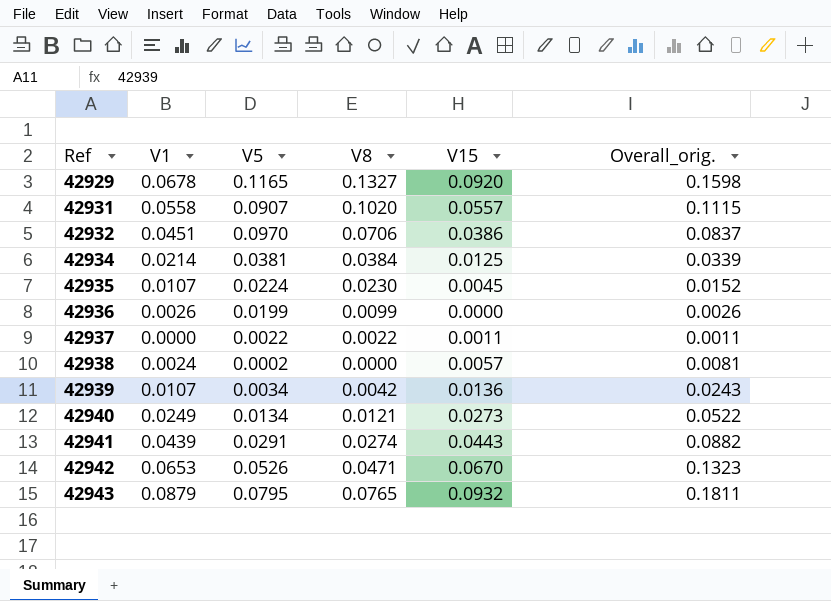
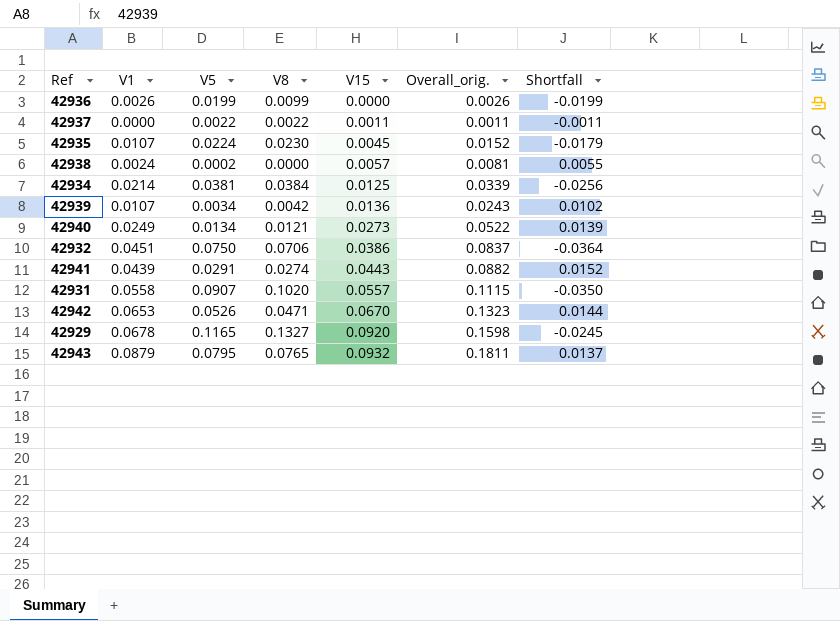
row order: Ref ascending -> V15 ascending
column Shortfall | formula: none -> [V15] - [V5]
42932 | V5: 0.0970 -> 0.0750

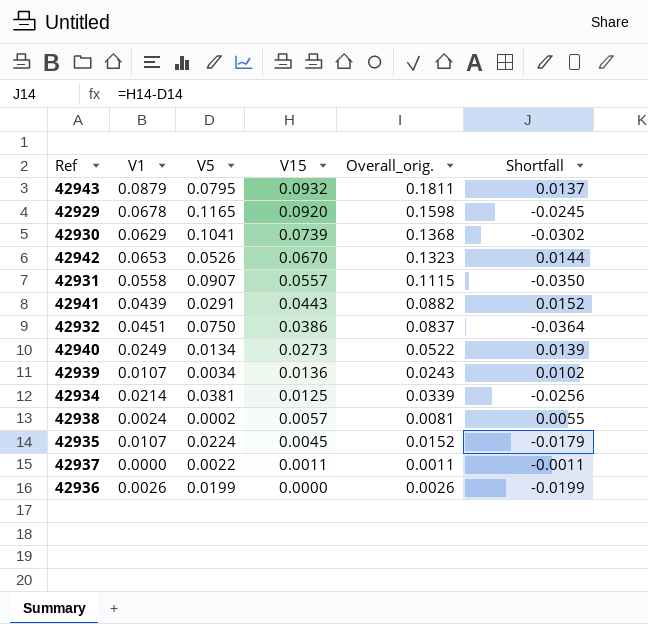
row order: V15 ascending -> V15 descending
column V8 | position: 4 -> none
row 42930: none -> 0.0629 | 0.1041 | 0.0739 | 0.1368 | -0.0302

